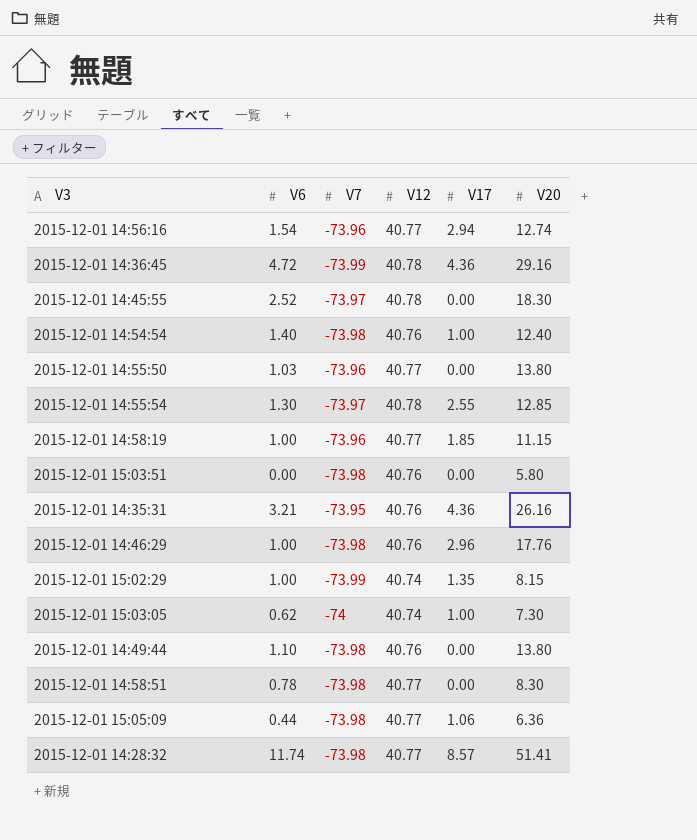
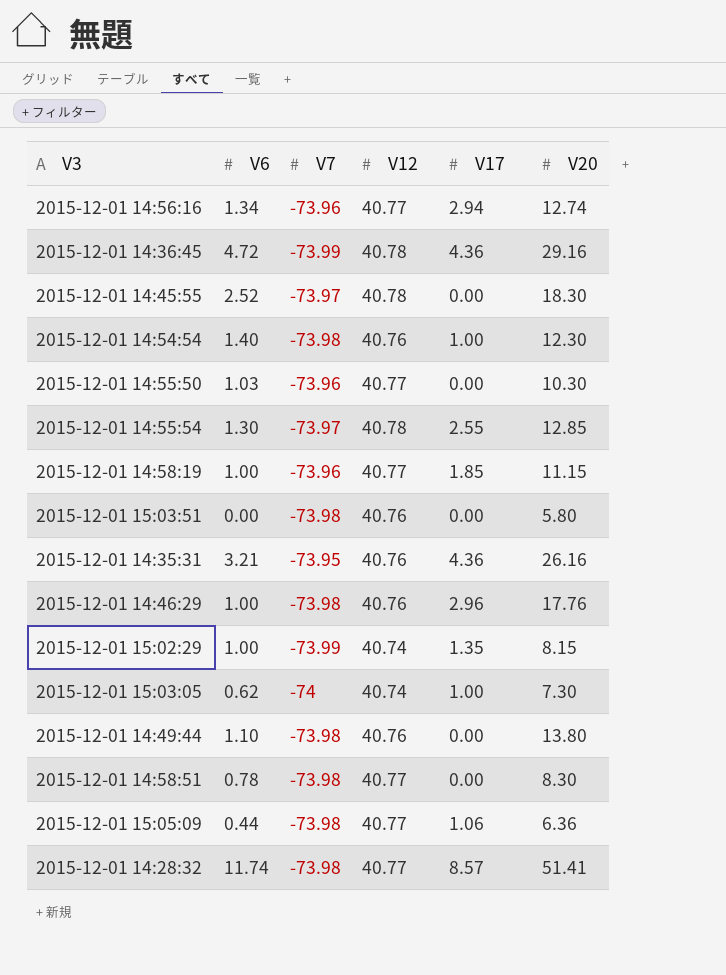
2015-12-01 14:56:16 | V6: 1.54 -> 1.34
2015-12-01 14:54:54 | V20: 12.40 -> 12.30
2015-12-01 14:55:50 | V20: 13.80 -> 10.30

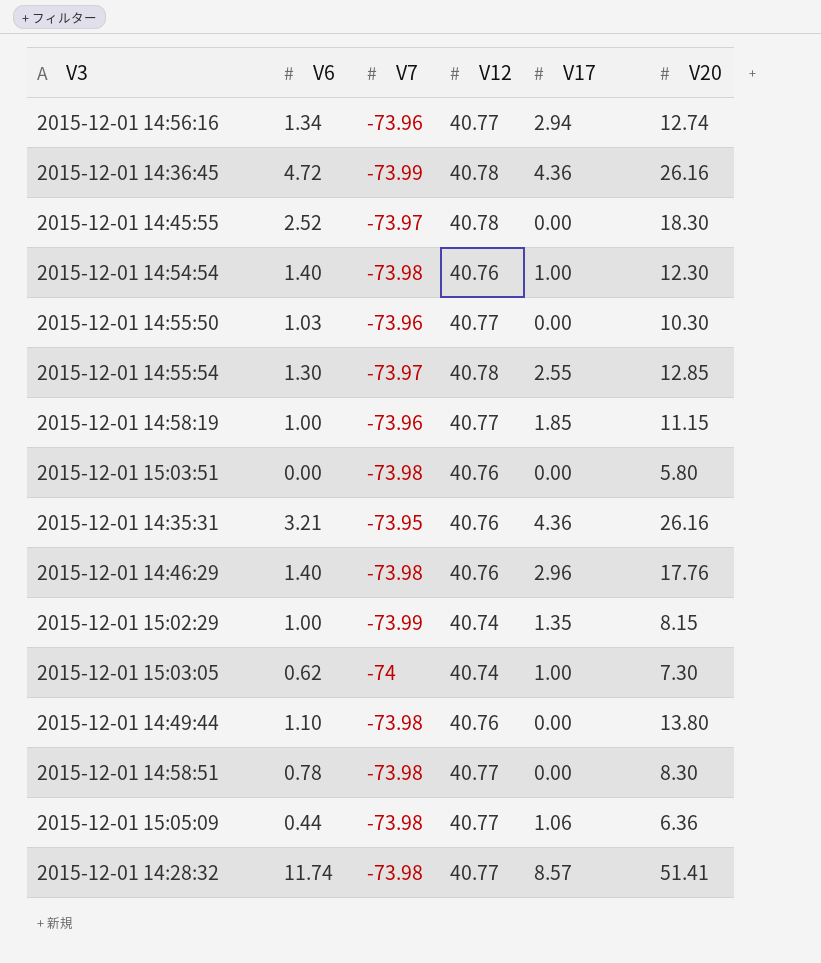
2015-12-01 14:36:45 | V20: 29.16 -> 26.16
2015-12-01 14:46:29 | V6: 1.00 -> 1.40

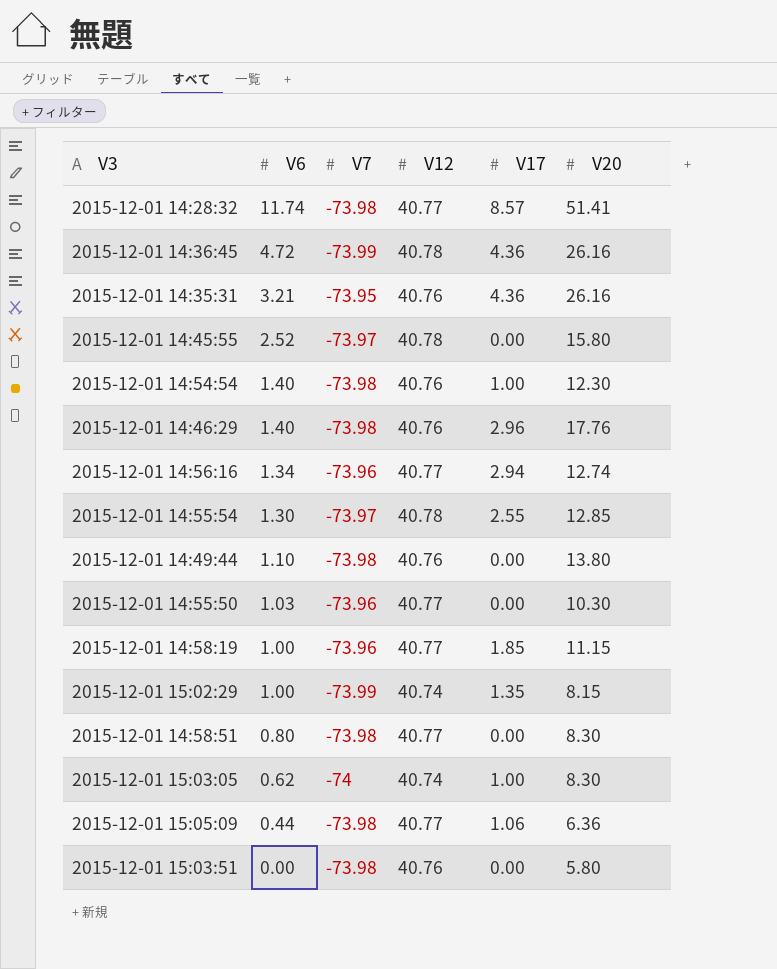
row order: none -> V6 descending
2015-12-01 14:45:55 | V20: 18.30 -> 15.80
2015-12-01 14:58:51 | V6: 0.78 -> 0.80
2015-12-01 15:03:05 | V20: 7.30 -> 8.30

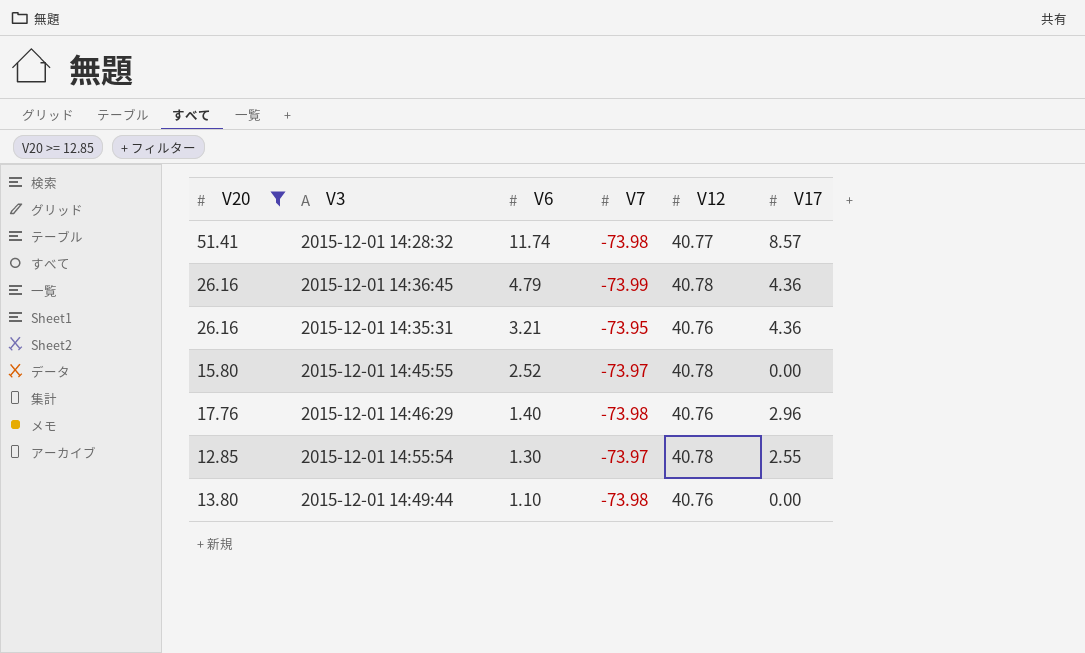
filter: none -> V20 >= 12.85
column V20 | position: 6 -> 1
2015-12-01 14:36:45 | V6: 4.72 -> 4.79

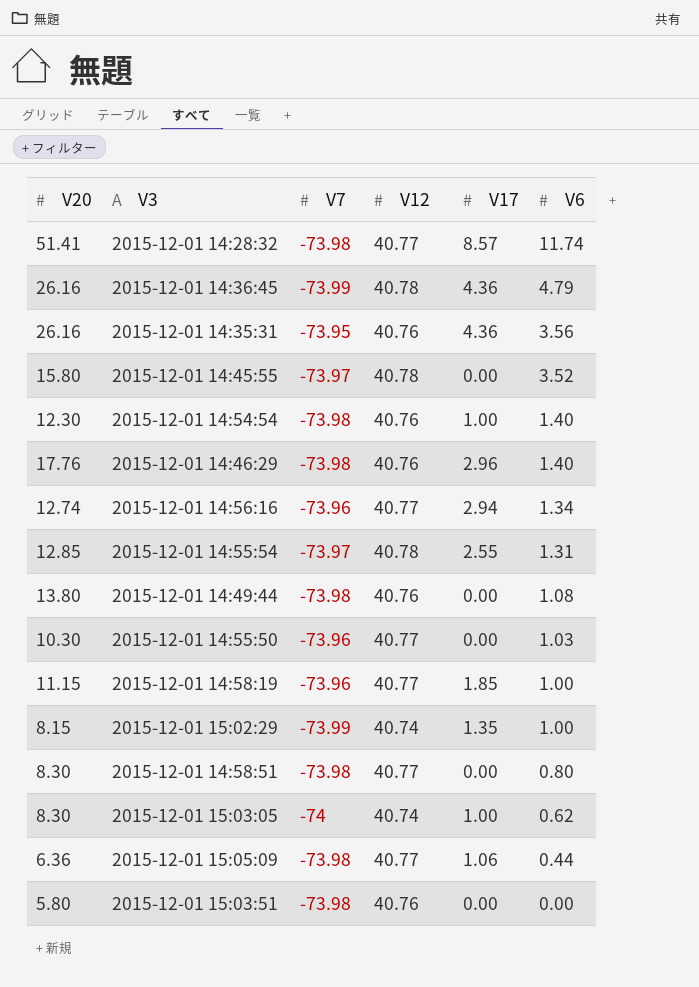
filter: V20 >= 12.85 -> none
column V6 | position: 3 -> 6
2015-12-01 14:35:31 | V6: 3.21 -> 3.56
2015-12-01 14:45:55 | V6: 2.52 -> 3.52
2015-12-01 14:55:54 | V6: 1.30 -> 1.31
2015-12-01 14:49:44 | V6: 1.10 -> 1.08

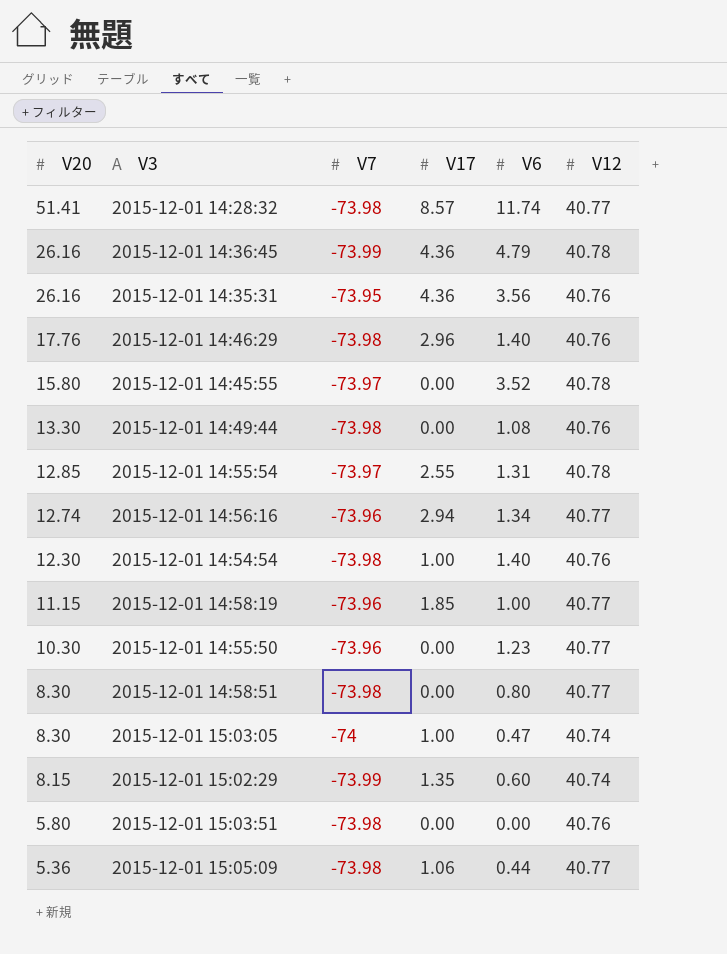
row order: V6 descending -> V20 descending
column V12 | position: 4 -> 6
2015-12-01 14:49:44 | V20: 13.80 -> 13.30
2015-12-01 14:55:50 | V6: 1.03 -> 1.23
2015-12-01 15:03:05 | V6: 0.62 -> 0.47
2015-12-01 15:02:29 | V6: 1.00 -> 0.60
2015-12-01 15:05:09 | V20: 6.36 -> 5.36

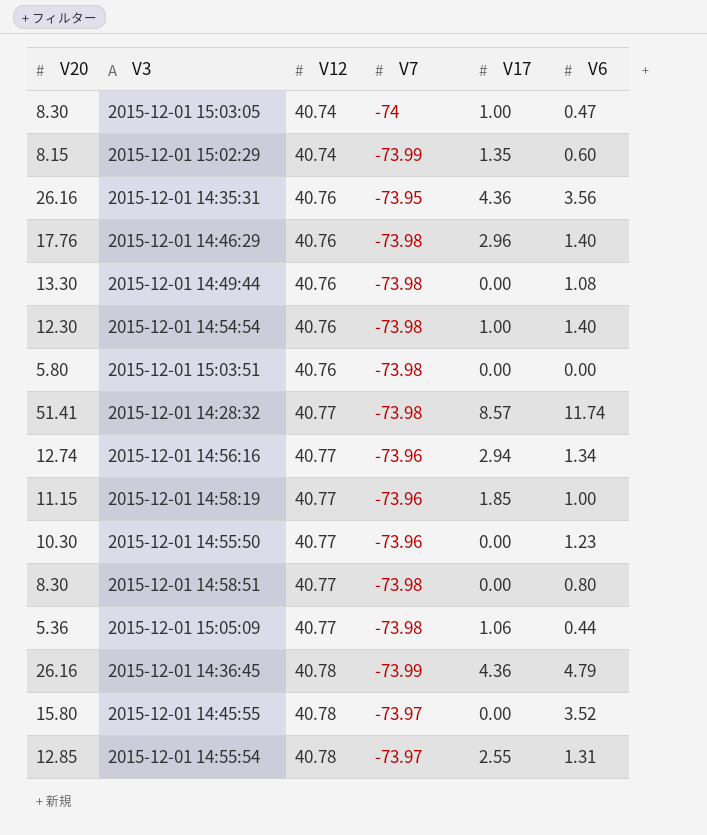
row order: V20 descending -> V12 ascending
column V12 | position: 6 -> 3

